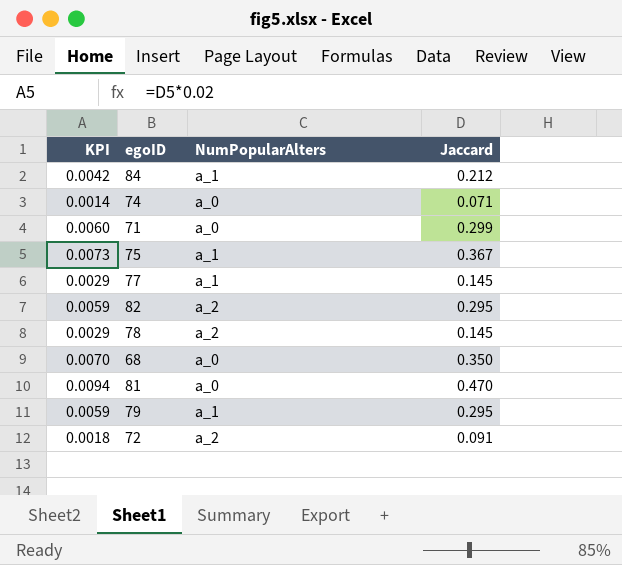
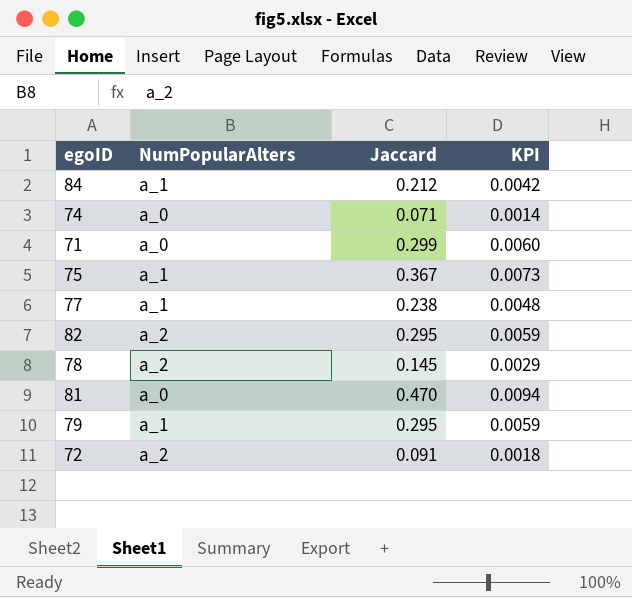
column KPI | position: 1 -> 4
row 68: 0.0070 | a_0 | 0.350 -> none
77 | Jaccard: 0.145 -> 0.238
77 | KPI: 0.0029 -> 0.0048

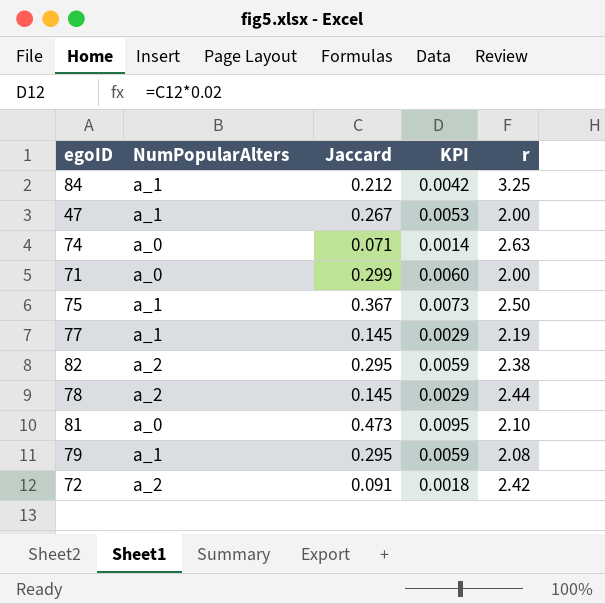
column r | position: none -> 5
row 47: none -> a_1 | 0.267 | 0.0053 | 2.00
77 | Jaccard: 0.238 -> 0.145
77 | KPI: 0.0048 -> 0.0029
81 | Jaccard: 0.470 -> 0.473
81 | KPI: 0.0094 -> 0.0095

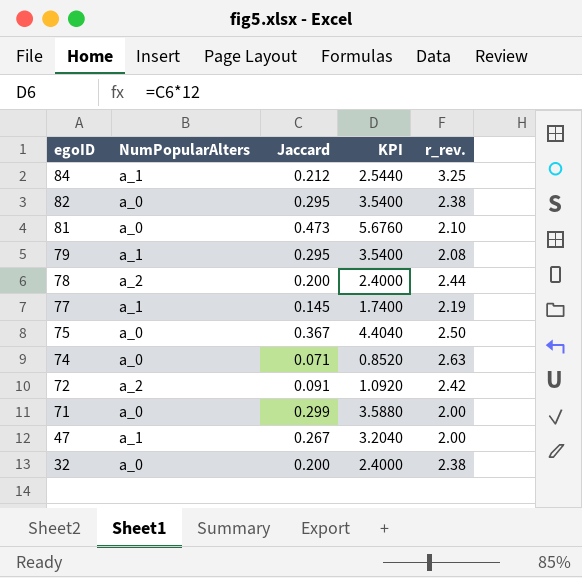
row order: none -> egoID descending
column KPI | formula: [Jaccard] * 0.02 -> [Jaccard] * 12
column name: r -> r_rev.
82 | NumPopularAlters: a_2 -> a_0
78 | Jaccard: 0.145 -> 0.200
75 | NumPopularAlters: a_1 -> a_0
row 32: none -> a_0 | 0.200 | 2.4000 | 2.38

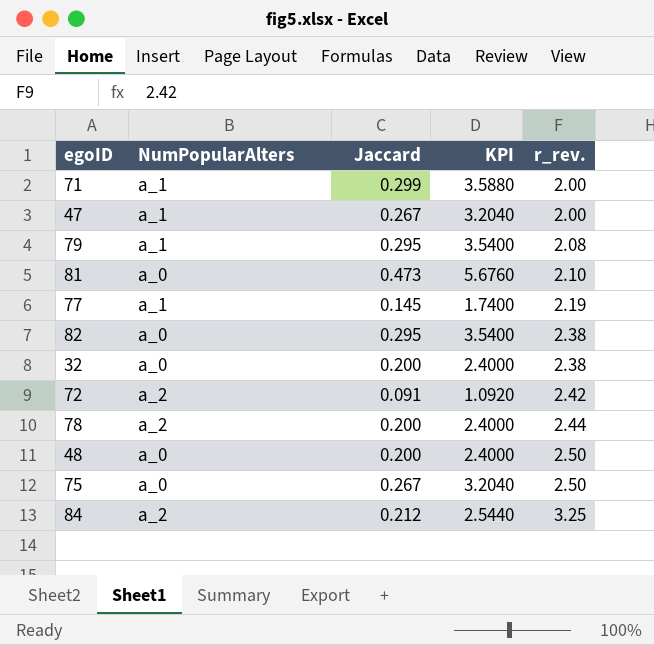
row order: egoID descending -> r_rev. ascending
row 74: a_0 | 0.071 | 0.8520 | 2.63 -> none
71 | NumPopularAlters: a_0 -> a_1
row 48: none -> a_0 | 0.200 | 2.4000 | 2.50
75 | Jaccard: 0.367 -> 0.267
75 | KPI: 4.4040 -> 3.2040
84 | NumPopularAlters: a_1 -> a_2

